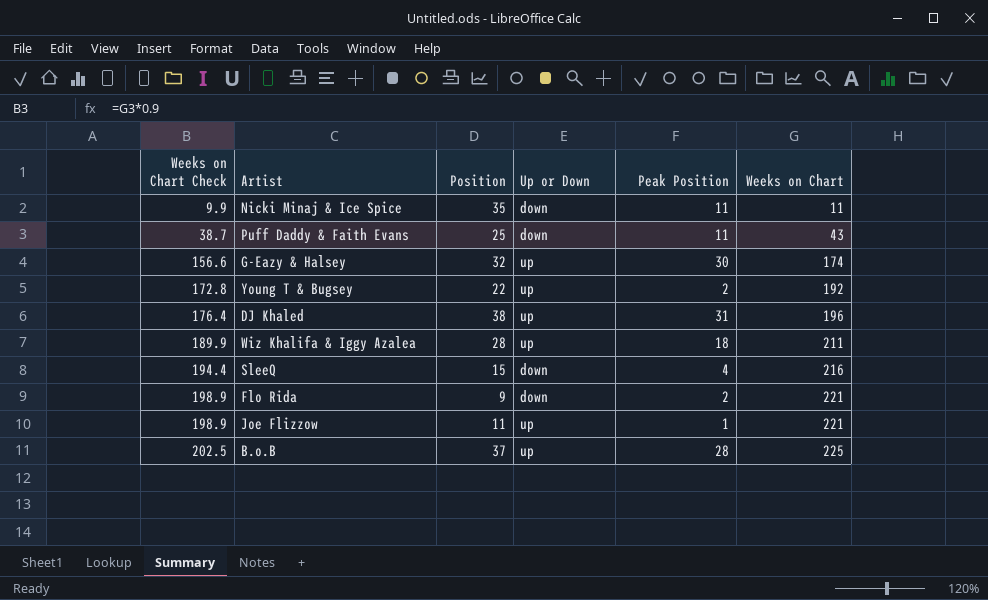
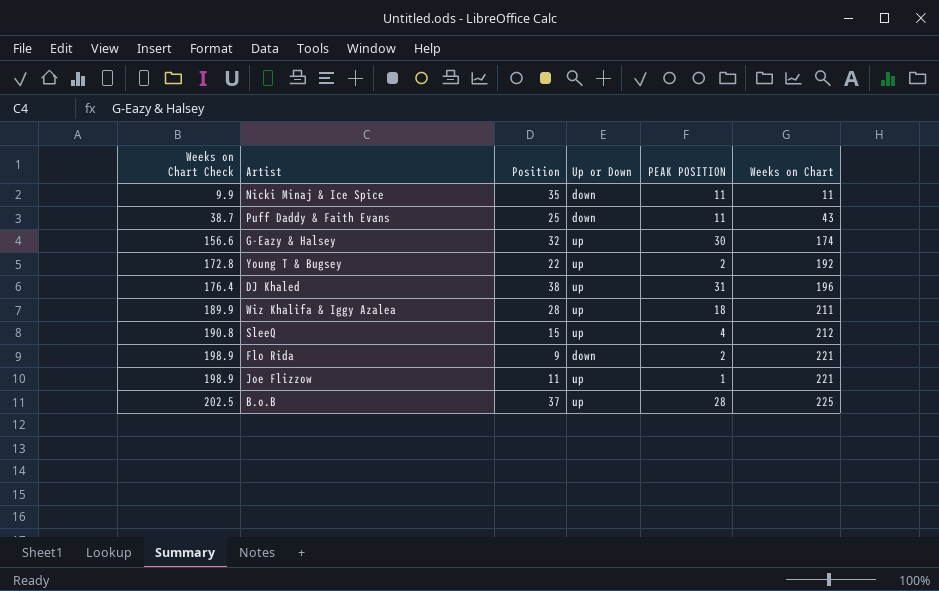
column name: Peak Position -> PEAK POSITION
SleeQ | Weeks on Chart Check: 194.4 -> 190.8
SleeQ | Up or Down: down -> up
SleeQ | Weeks on Chart: 216 -> 212

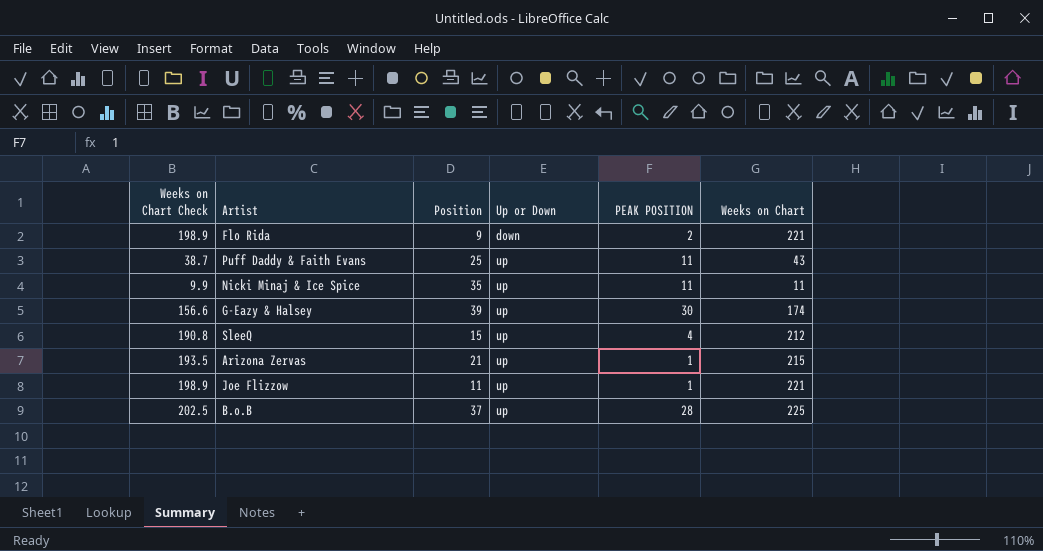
row order: Weeks on Chart Check ascending -> Up or Down ascending
row Young T & Bugsey: 172.8 | 22 | up | 2 | 192 -> none
row DJ Khaled: 176.4 | 38 | up | 31 | 196 -> none
row Wiz Khalifa & Iggy Azalea: 189.9 | 28 | up | 18 | 211 -> none
Puff Daddy & Faith Evans | Up or Down: down -> up
Nicki Minaj & Ice Spice | Up or Down: down -> up
G-Eazy & Halsey | Position: 32 -> 39
row Arizona Zervas: none -> 193.5 | 21 | up | 1 | 215

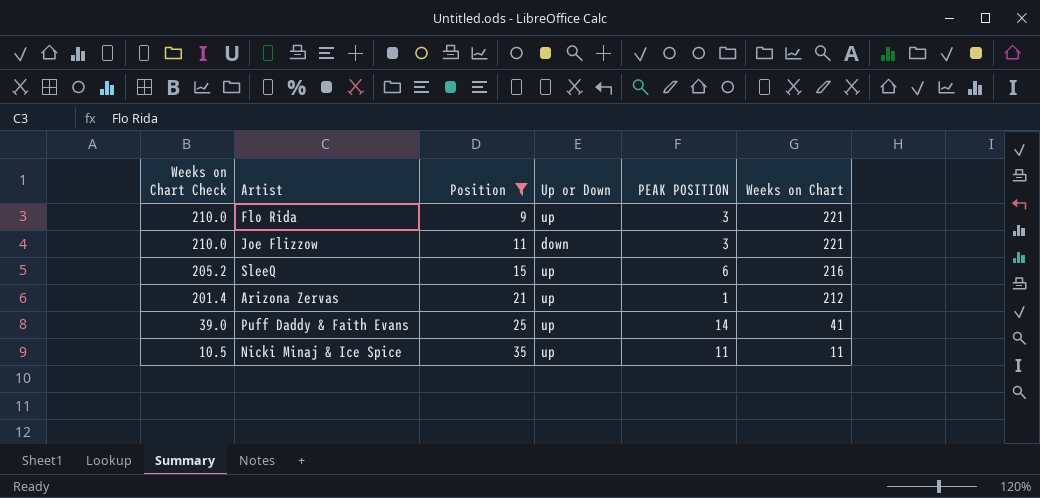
filter: none -> Position <= 35
row order: Up or Down ascending -> Weeks on Chart Check descending
column Weeks on Chart Check | formula: [Weeks on Chart] * 0.9 -> [Weeks on Chart] * 0.95
Flo Rida | Up or Down: down -> up
Flo Rida | PEAK POSITION: 2 -> 3
Joe Flizzow | Up or Down: up -> down
Joe Flizzow | PEAK POSITION: 1 -> 3
SleeQ | PEAK POSITION: 4 -> 6
SleeQ | Weeks on Chart: 212 -> 216
Arizona Zervas | Weeks on Chart: 215 -> 212
Puff Daddy & Faith Evans | PEAK POSITION: 11 -> 14
Puff Daddy & Faith Evans | Weeks on Chart: 43 -> 41

